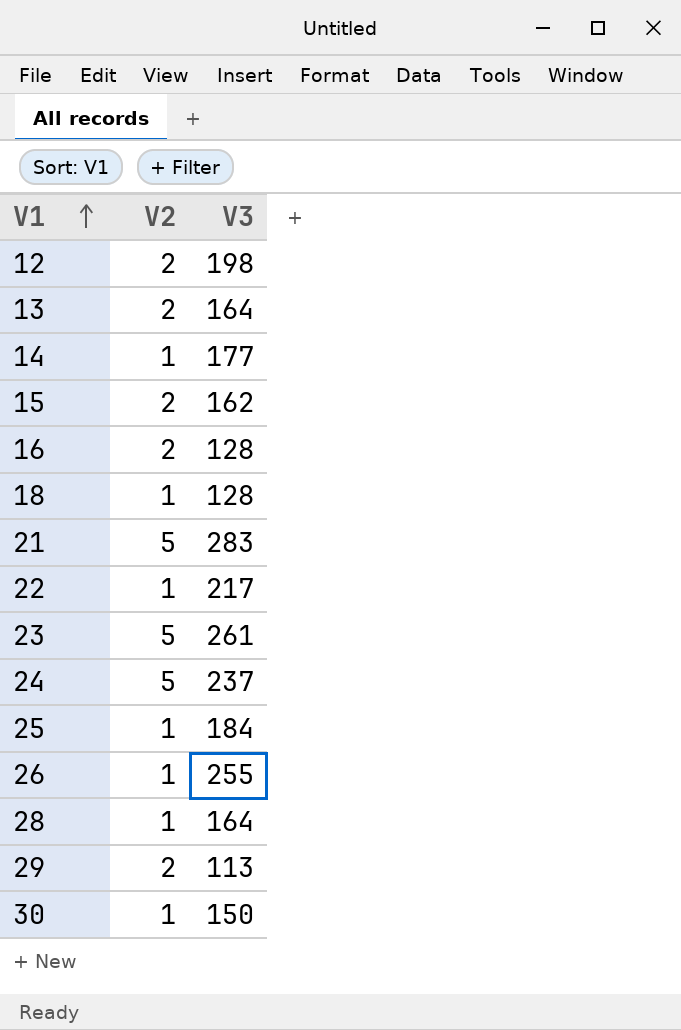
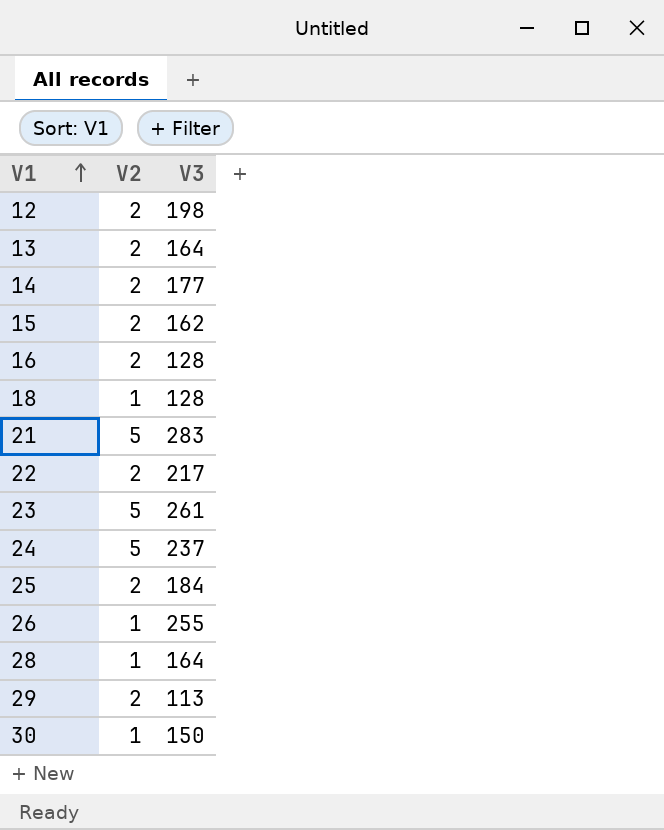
14 | V2: 1 -> 2
22 | V2: 1 -> 2
25 | V2: 1 -> 2

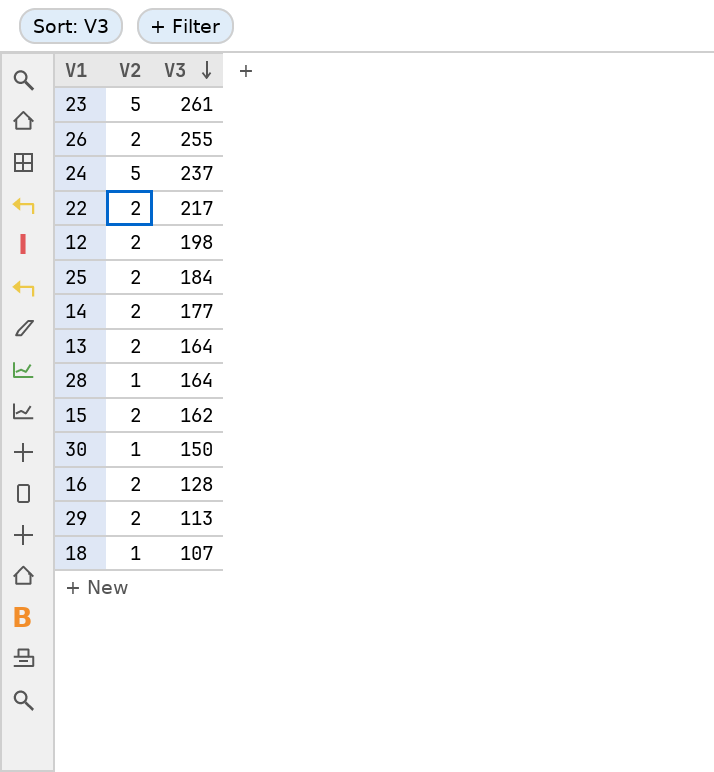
row order: V1 ascending -> V3 descending
row 21: 5 | 283 -> none
26 | V2: 1 -> 2
18 | V3: 128 -> 107

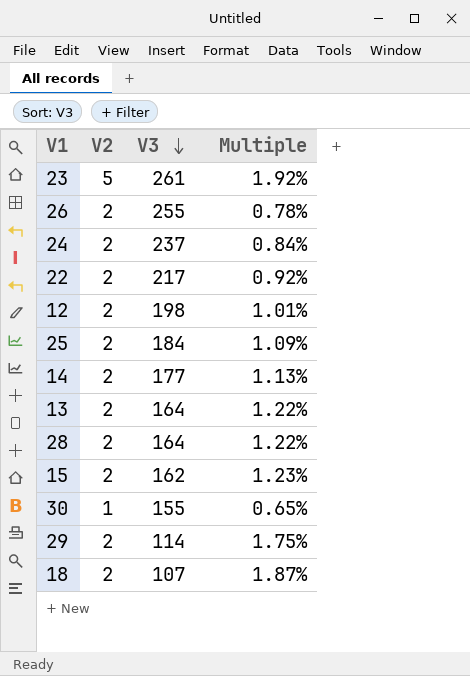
column Multiple | formula: none -> [V2] / [V3]
row 16: 2 | 128 -> none
24 | V2: 5 -> 2
28 | V2: 1 -> 2
30 | V3: 150 -> 155
29 | V3: 113 -> 114
18 | V2: 1 -> 2

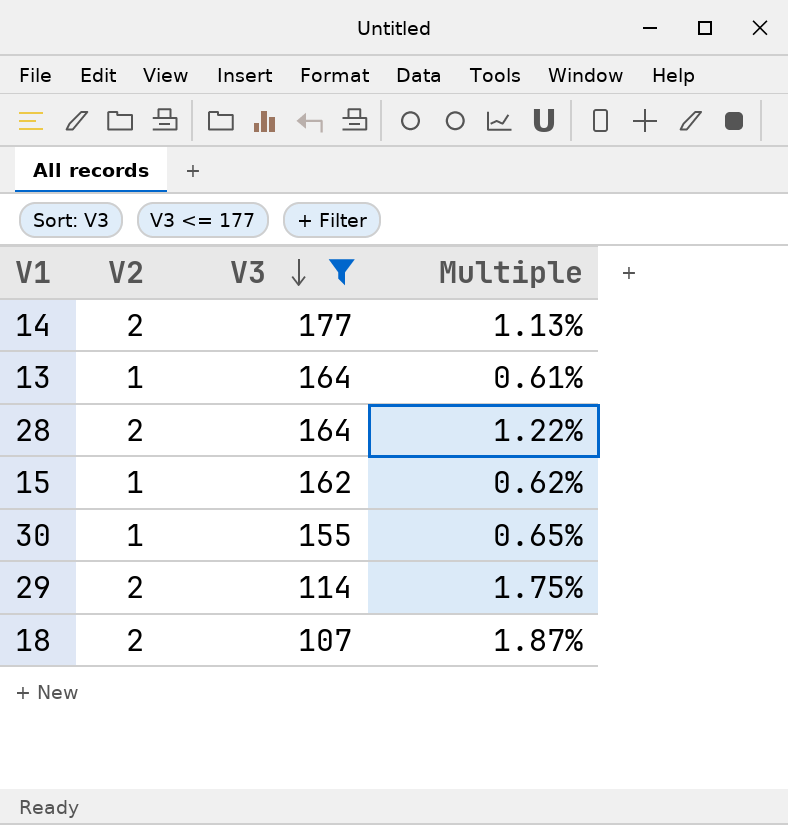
filter: none -> V3 <= 177
13 | V2: 2 -> 1
13 | Multiple: 1.22% -> 0.61%
15 | V2: 2 -> 1
15 | Multiple: 1.23% -> 0.62%

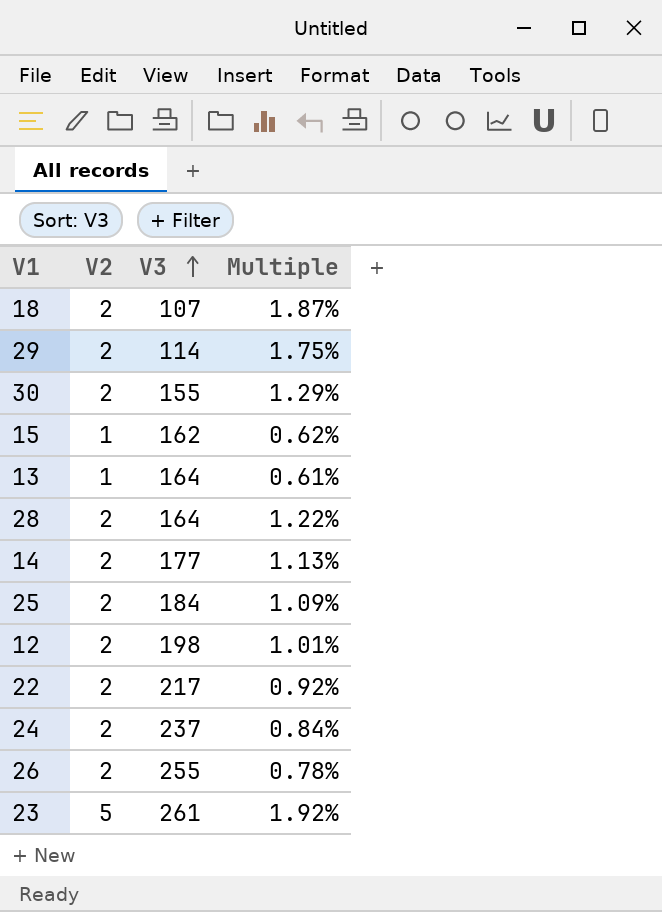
filter: V3 <= 177 -> none
row order: V3 descending -> V3 ascending
30 | V2: 1 -> 2
30 | Multiple: 0.65% -> 1.29%

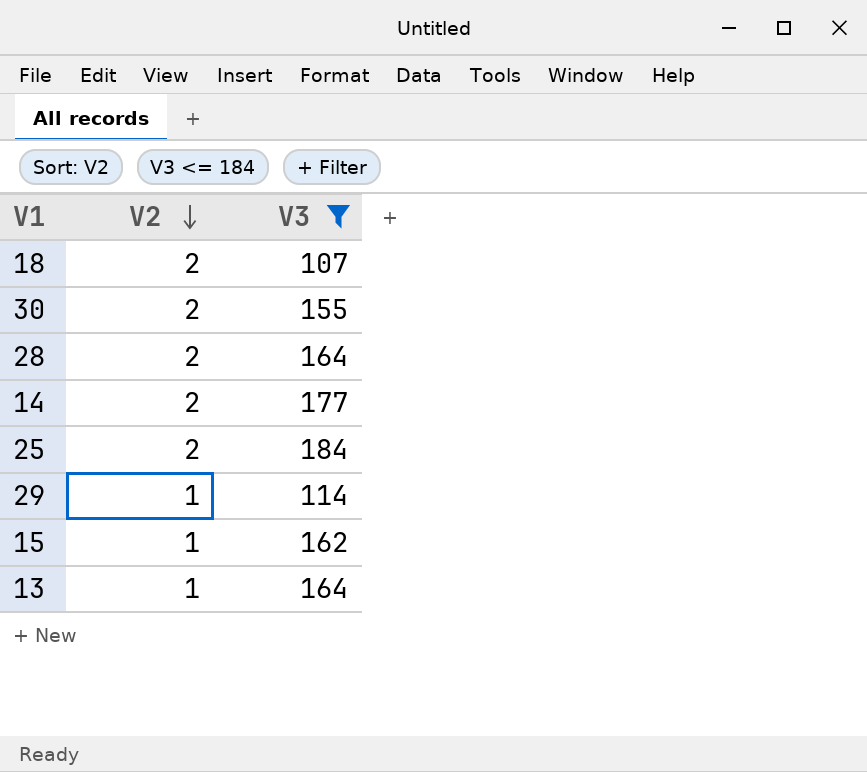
filter: none -> V3 <= 184
row order: V3 ascending -> V2 descending
column Multiple | formula: [V2] / [V3] -> none
29 | V2: 2 -> 1

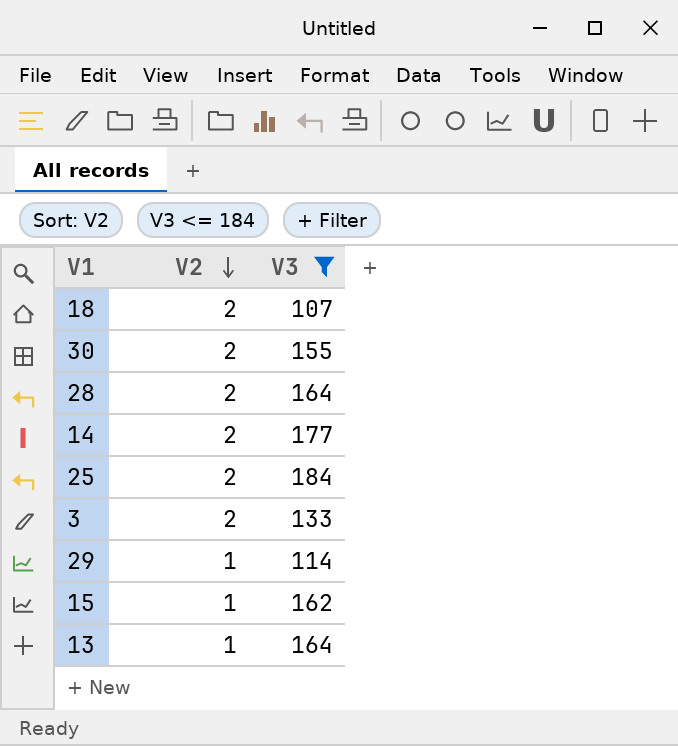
row 3: none -> 2 | 133

